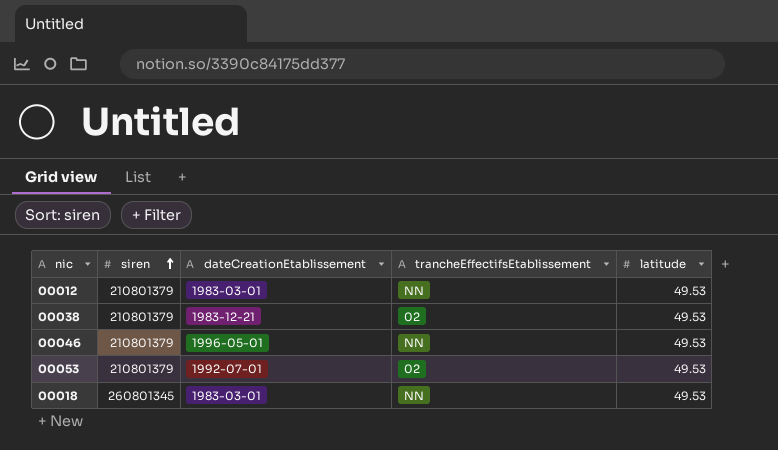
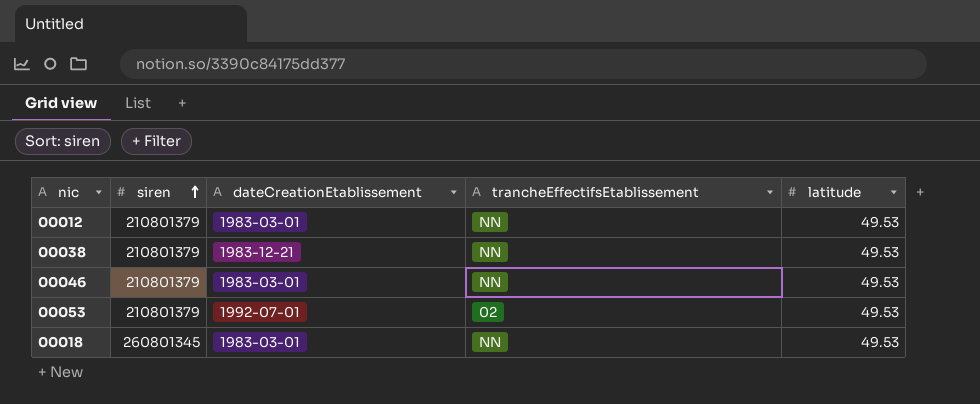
00038 | trancheEffectifsEtablissement: 02 -> NN
00046 | dateCreationEtablissement: 1996-05-01 -> 1983-03-01

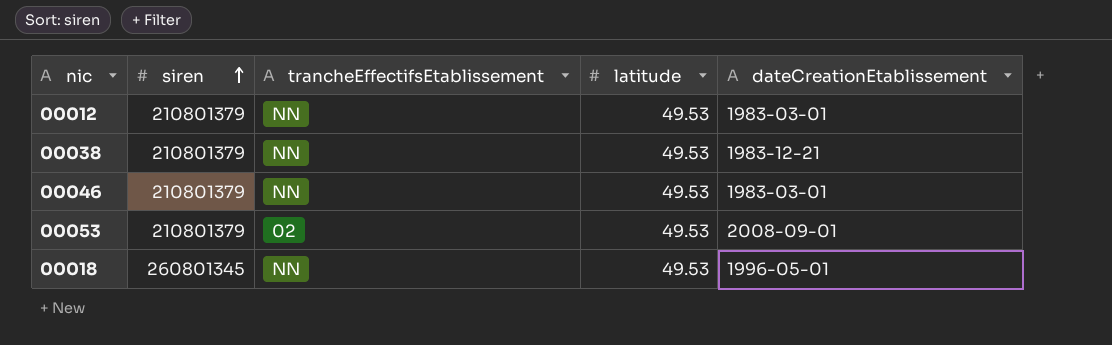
column dateCreationEtablissement | position: 3 -> 5
00053 | dateCreationEtablissement: 1992-07-01 -> 2008-09-01
00018 | dateCreationEtablissement: 1983-03-01 -> 1996-05-01

